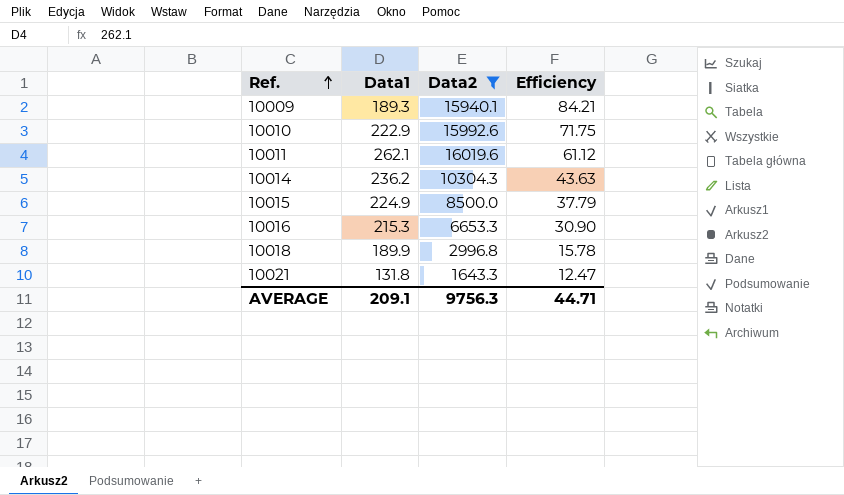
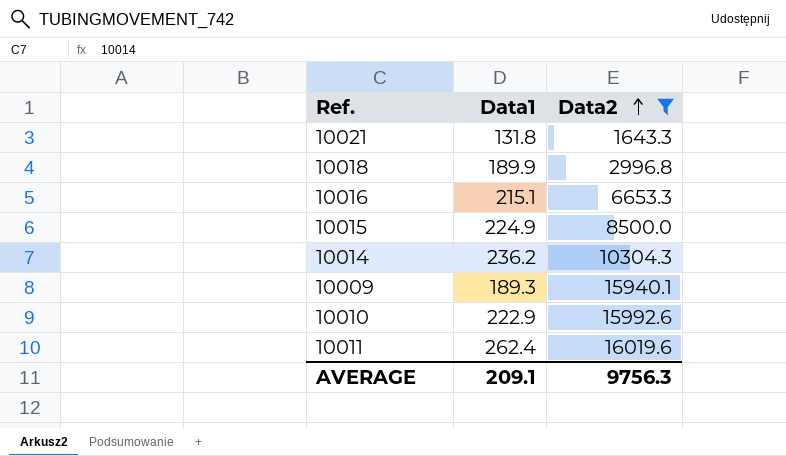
row order: Ref. ascending -> Data2 ascending
column Efficiency | formula: [Data2] / [Data1] -> none
10016 | Data1: 215.3 -> 215.1
10011 | Data1: 262.1 -> 262.4

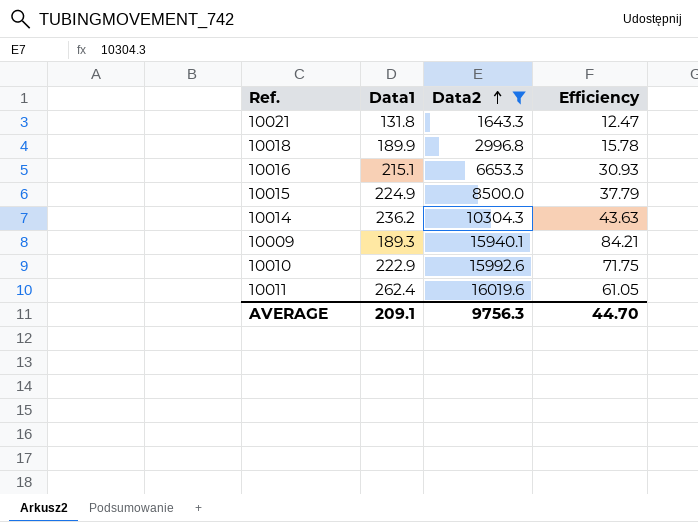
column Efficiency | formula: none -> [Data2] / [Data1]

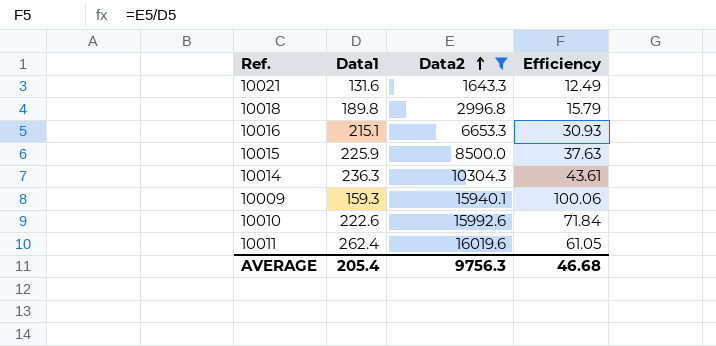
10021 | Data1: 131.8 -> 131.6
10021 | Efficiency: 12.47 -> 12.49
10018 | Data1: 189.9 -> 189.8
10018 | Efficiency: 15.78 -> 15.79
10015 | Data1: 224.9 -> 225.9
10015 | Efficiency: 37.79 -> 37.63
10014 | Data1: 236.2 -> 236.3
10014 | Efficiency: 43.63 -> 43.61
10009 | Data1: 189.3 -> 159.3
10009 | Efficiency: 84.21 -> 100.06
10010 | Data1: 222.9 -> 222.6
10010 | Efficiency: 71.75 -> 71.84
AVERAGE | Data1: 209.1 -> 205.4
AVERAGE | Efficiency: 44.70 -> 46.68

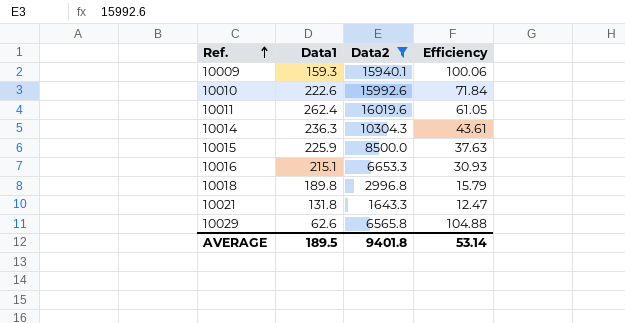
row order: Data2 ascending -> Ref. ascending
10021 | Data1: 131.6 -> 131.8
10021 | Efficiency: 12.49 -> 12.47
row 10029: none -> 62.6 | 6565.8 | 104.88
AVERAGE | Data1: 205.4 -> 189.5
AVERAGE | Data2: 9756.3 -> 9401.8
AVERAGE | Efficiency: 46.68 -> 53.14

